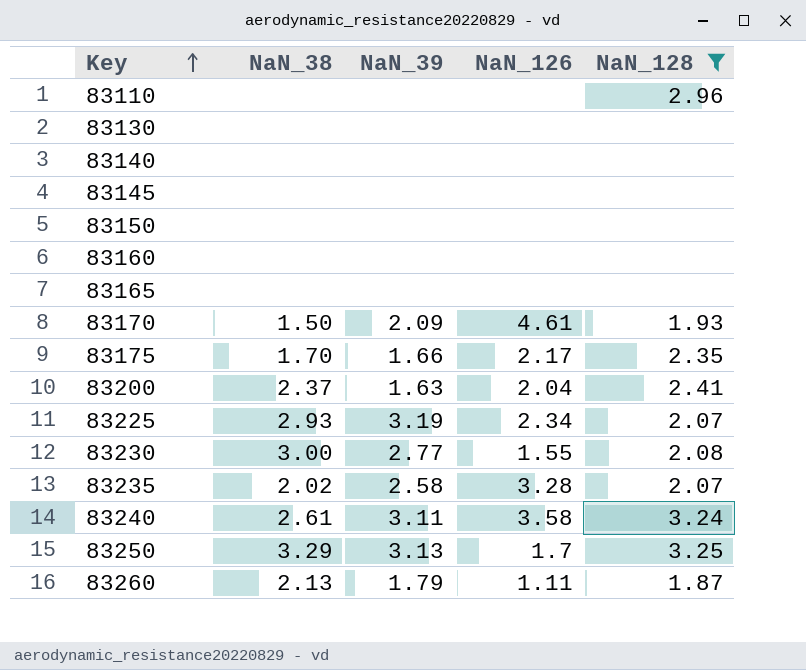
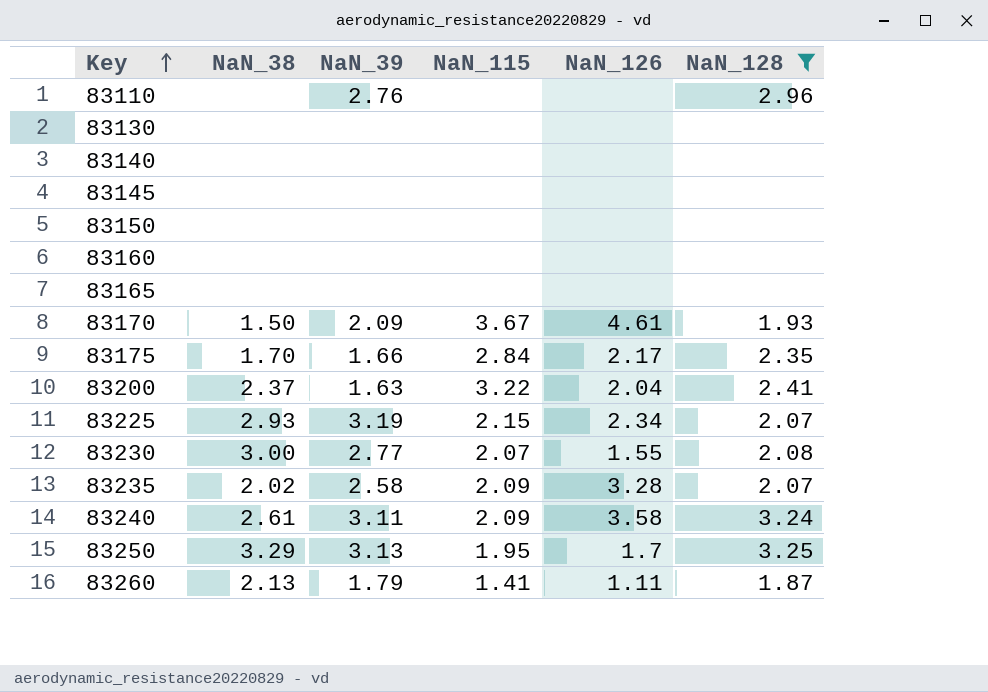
column NaN_115 | position: none -> 4
83110 | NaN_39: none -> 2.76

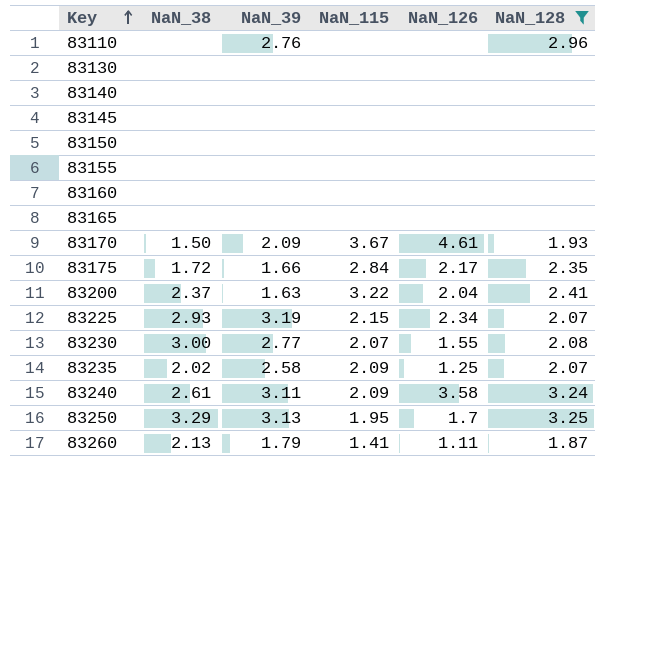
row 83155: none -> none | none | none | none | none
83175 | NaN_38: 1.70 -> 1.72
83235 | NaN_126: 3.28 -> 1.25

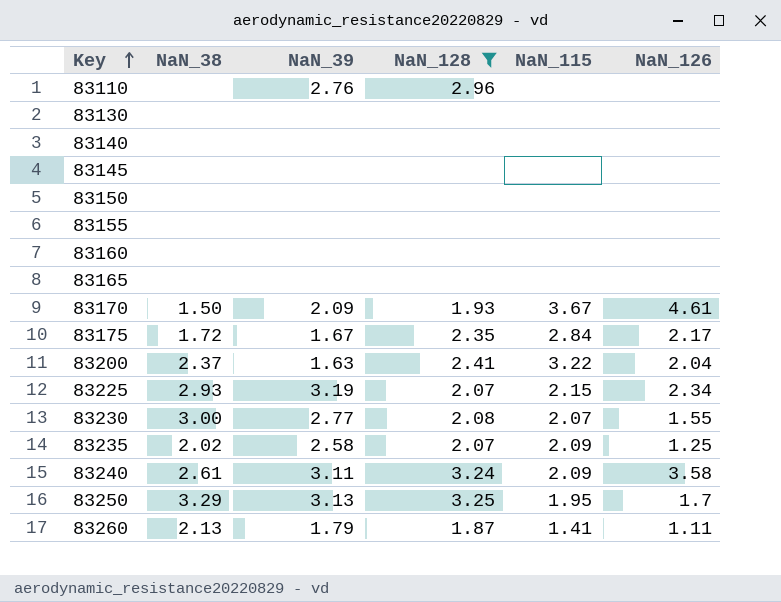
column NaN_128 | position: 6 -> 4
83175 | NaN_39: 1.66 -> 1.67

